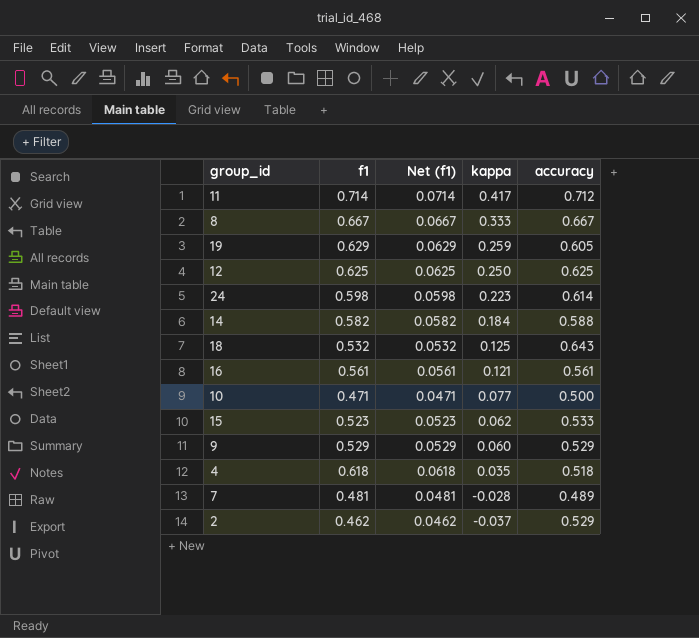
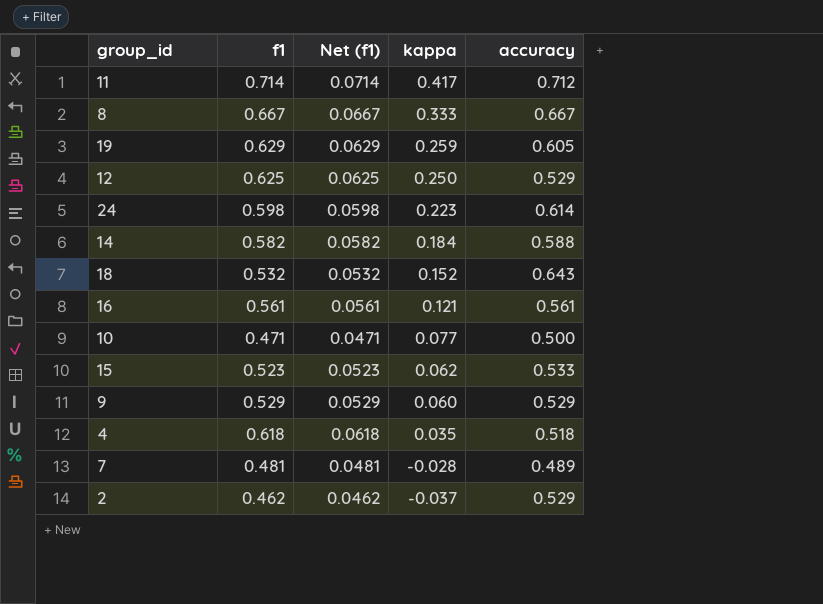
12 | accuracy: 0.625 -> 0.529
18 | kappa: 0.125 -> 0.152

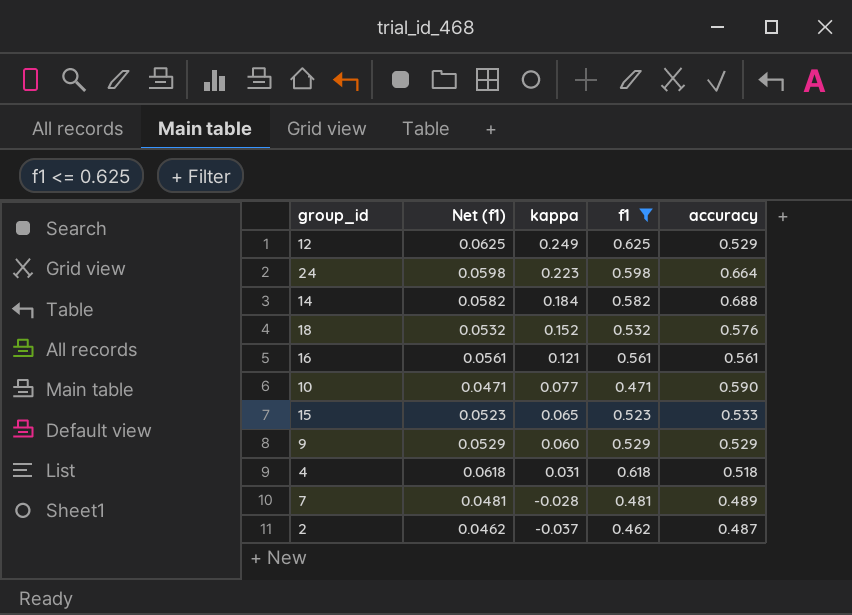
filter: none -> f1 <= 0.625
column f1 | position: 2 -> 4
12 | kappa: 0.250 -> 0.249
24 | accuracy: 0.614 -> 0.664
14 | accuracy: 0.588 -> 0.688
18 | accuracy: 0.643 -> 0.576
10 | accuracy: 0.500 -> 0.590
15 | kappa: 0.062 -> 0.065
4 | kappa: 0.035 -> 0.031
2 | accuracy: 0.529 -> 0.487

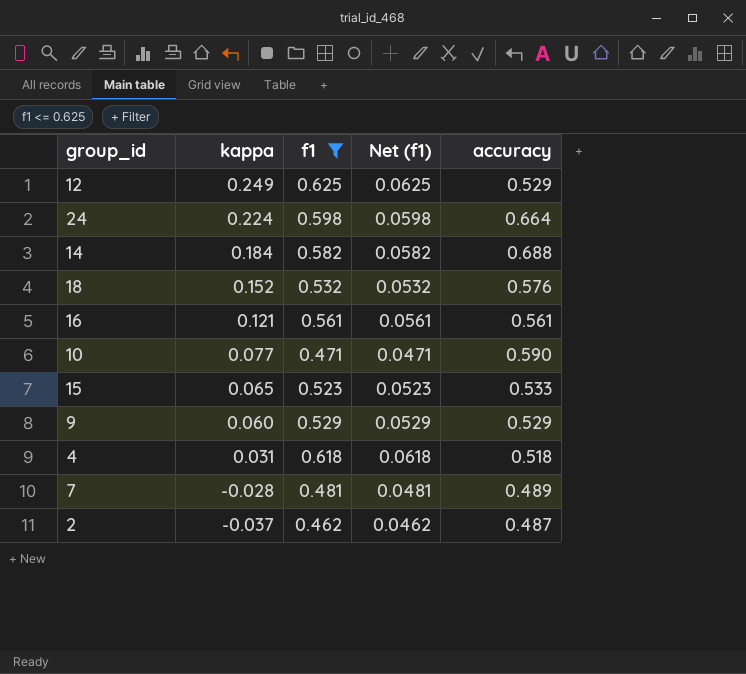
column Net (f1) | position: 2 -> 4
24 | kappa: 0.223 -> 0.224

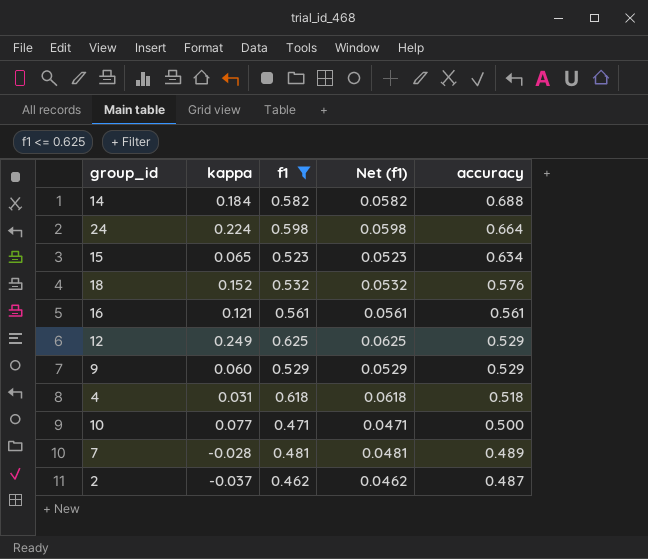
row order: kappa descending -> accuracy descending
15 | accuracy: 0.533 -> 0.634
10 | accuracy: 0.590 -> 0.500

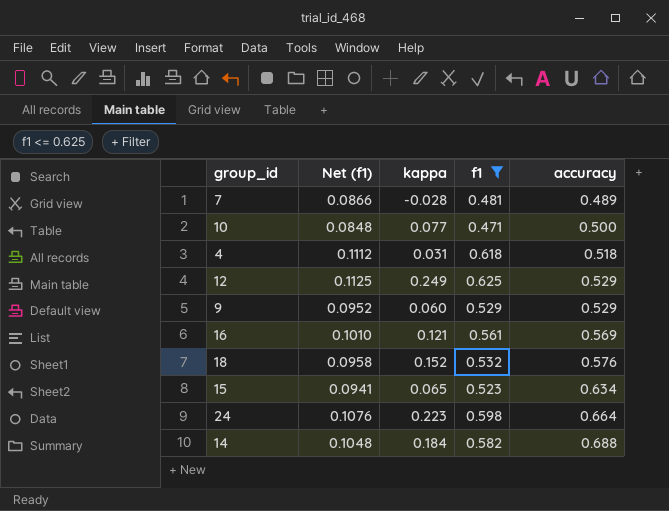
row order: accuracy descending -> accuracy ascending
column Net (f1) | formula: [f1] * 0.1 -> [f1] * 0.18
column Net (f1) | position: 4 -> 2
row 2: -0.037 | 0.462 | 0.0462 | 0.487 -> none
16 | accuracy: 0.561 -> 0.569
24 | kappa: 0.224 -> 0.223

